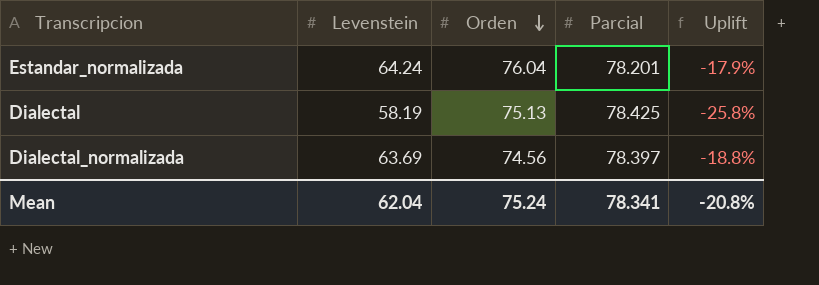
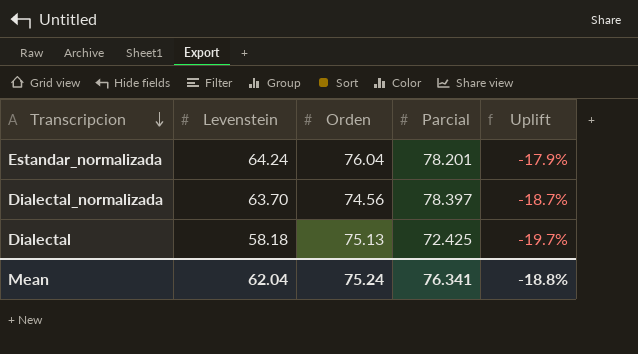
row order: Orden descending -> Transcripcion descending
Dialectal_normalizada | Levenstein: 63.69 -> 63.70
Dialectal_normalizada | Uplift: -18.8% -> -18.7%
Dialectal | Levenstein: 58.19 -> 58.18
Dialectal | Parcial: 78.425 -> 72.425
Dialectal | Uplift: -25.8% -> -19.7%
Mean | Parcial: 78.341 -> 76.341
Mean | Uplift: -20.8% -> -18.8%

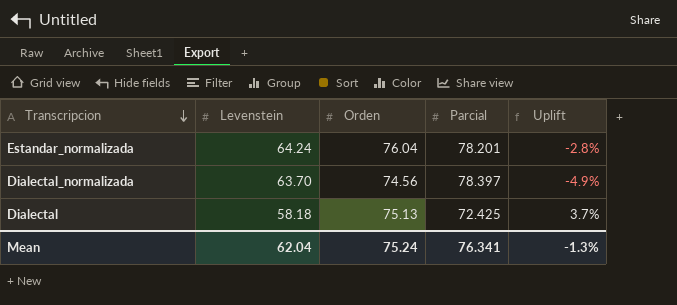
column Uplift | formula: ([Levenstein] - [Parcial]) / [Parcial] -> ([Orden] - [Parcial]) / [Parcial]
Mean | Uplift: -18.8% -> -1.3%

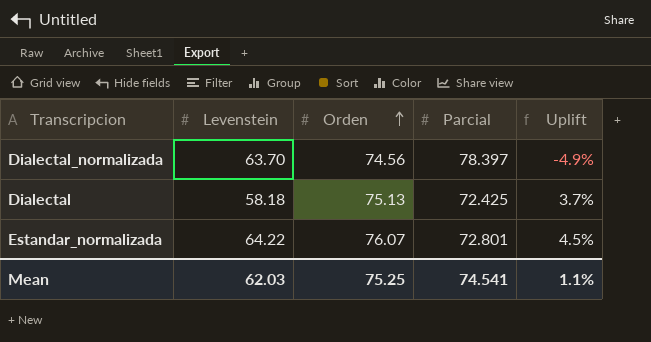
row order: Transcripcion descending -> Orden ascending
Estandar_normalizada | Levenstein: 64.24 -> 64.22
Estandar_normalizada | Orden: 76.04 -> 76.07
Estandar_normalizada | Parcial: 78.201 -> 72.801
Estandar_normalizada | Uplift: -2.8% -> 4.5%
Mean | Levenstein: 62.04 -> 62.03
Mean | Orden: 75.24 -> 75.25
Mean | Parcial: 76.341 -> 74.541
Mean | Uplift: -1.3% -> 1.1%

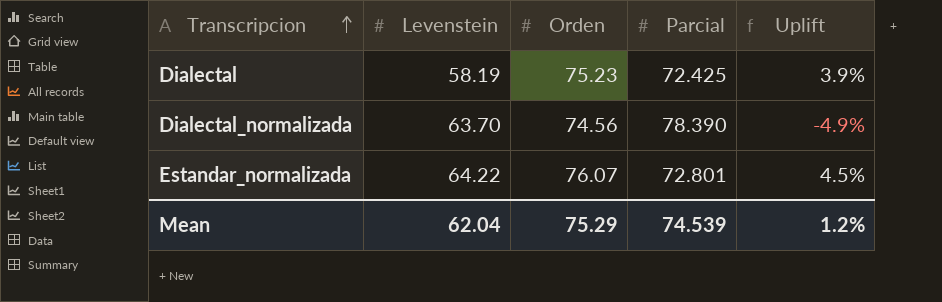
row order: Orden ascending -> Transcripcion ascending
Dialectal | Levenstein: 58.18 -> 58.19
Dialectal | Orden: 75.13 -> 75.23
Dialectal | Uplift: 3.7% -> 3.9%
Dialectal_normalizada | Parcial: 78.397 -> 78.390
Mean | Levenstein: 62.03 -> 62.04
Mean | Orden: 75.25 -> 75.29
Mean | Parcial: 74.541 -> 74.539
Mean | Uplift: 1.1% -> 1.2%

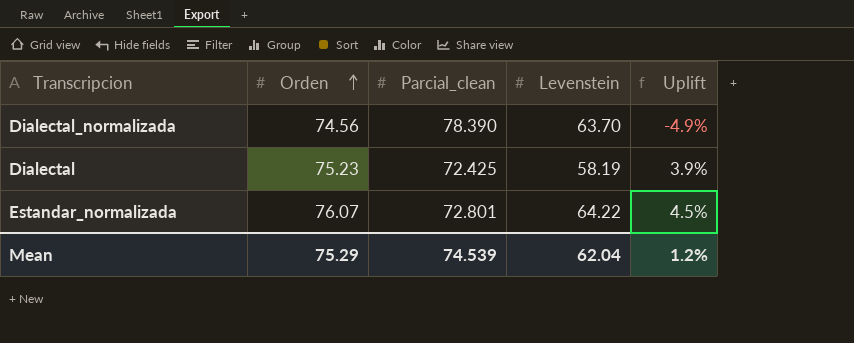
row order: Transcripcion ascending -> Orden ascending
column name: Parcial -> Parcial_clean
column Levenstein | position: 2 -> 4

